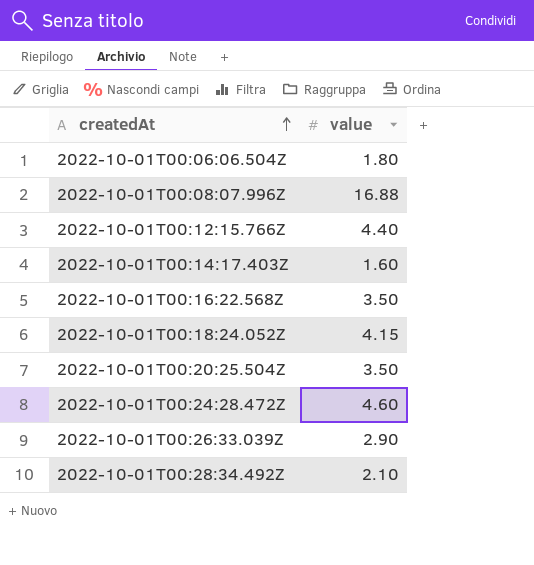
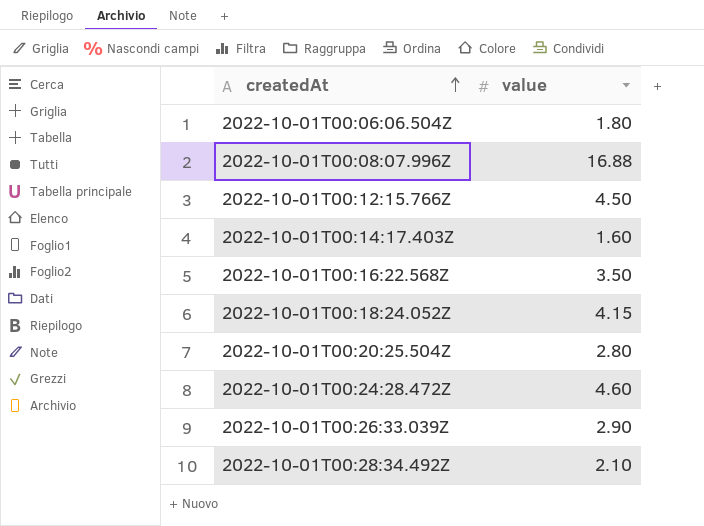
2022-10-01T00:12:15.766Z | value: 4.40 -> 4.50
2022-10-01T00:20:25.504Z | value: 3.50 -> 2.80

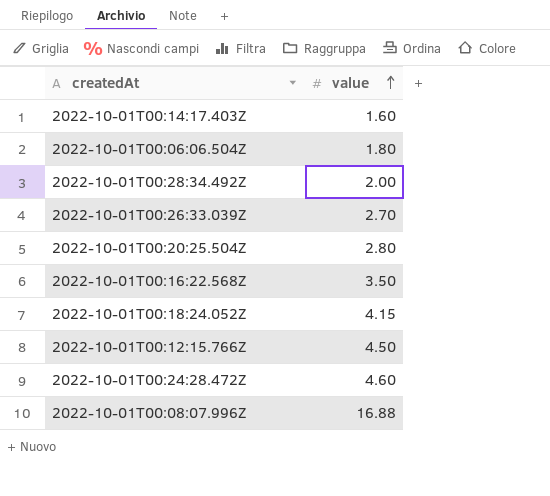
row order: createdAt ascending -> value ascending
2022-10-01T00:28:34.492Z | value: 2.10 -> 2.00
2022-10-01T00:26:33.039Z | value: 2.90 -> 2.70

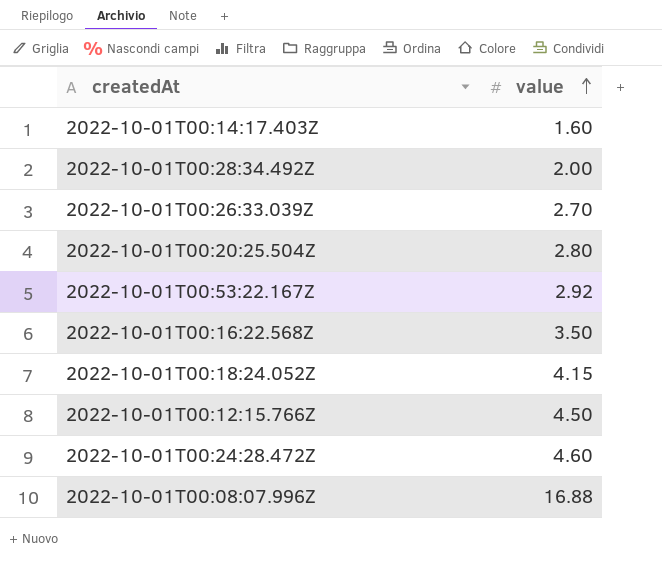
row 2022-10-01T00:06:06.504Z: 1.80 -> none
row 2022-10-01T00:53:22.167Z: none -> 2.92

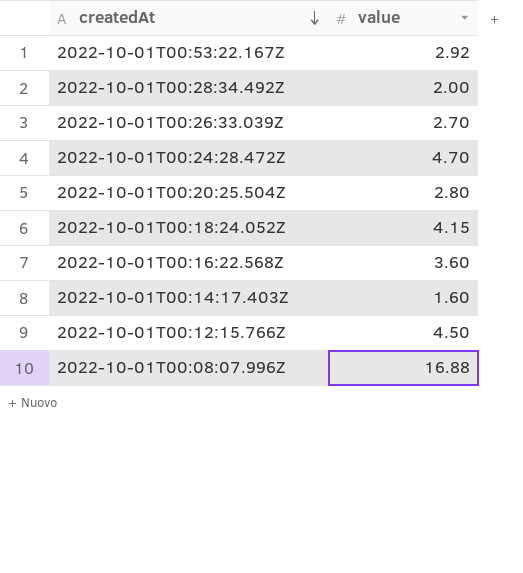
row order: value ascending -> createdAt descending
2022-10-01T00:24:28.472Z | value: 4.60 -> 4.70
2022-10-01T00:16:22.568Z | value: 3.50 -> 3.60

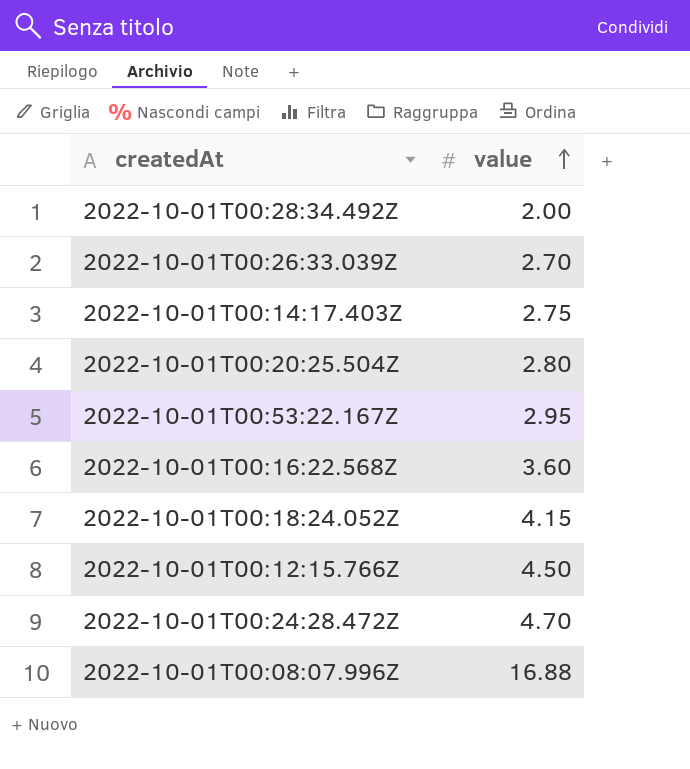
row order: createdAt descending -> value ascending
2022-10-01T00:14:17.403Z | value: 1.60 -> 2.75
2022-10-01T00:53:22.167Z | value: 2.92 -> 2.95

